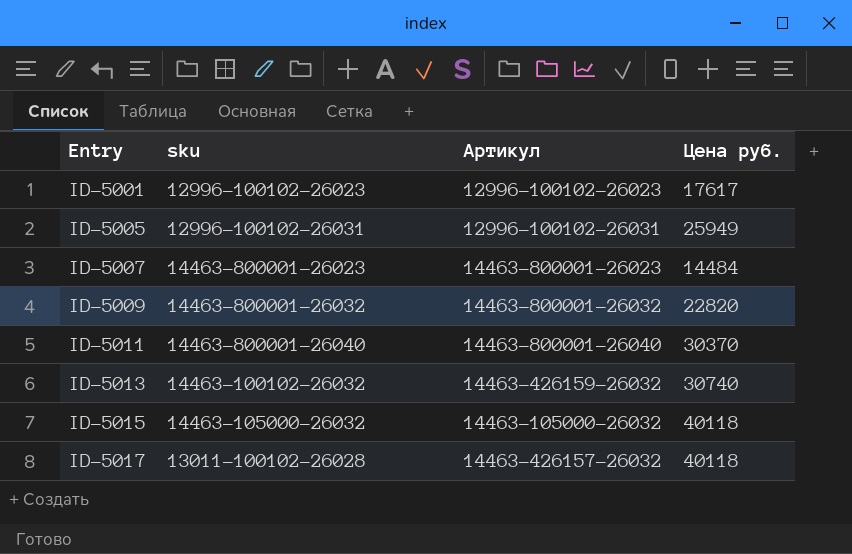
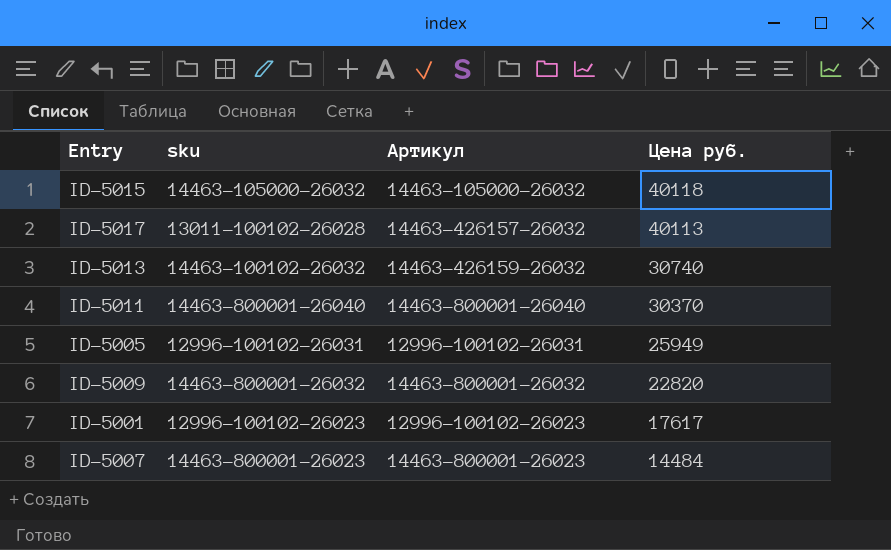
row order: Entry ascending -> Цена руб. descending
ID-5017 | Цена руб.: 40118 -> 40113

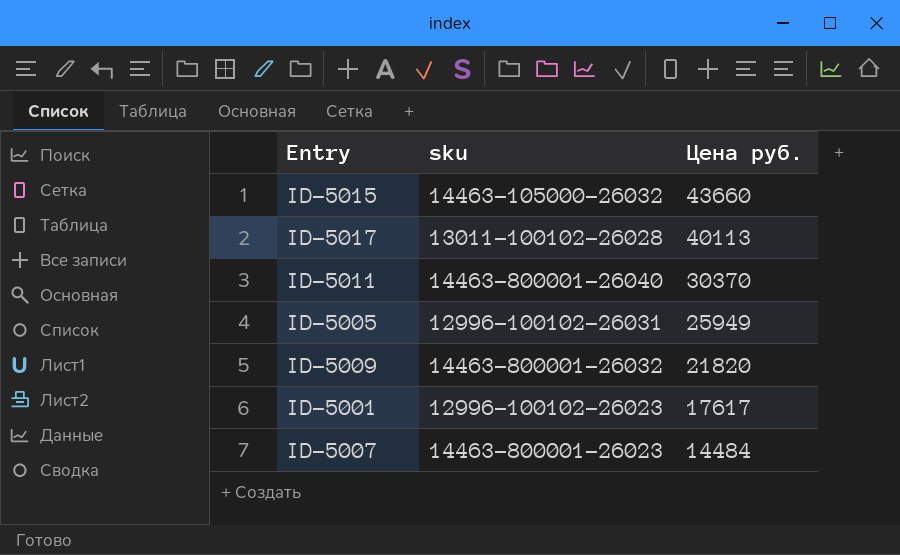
column Артикул | position: 3 -> none
row ID-5013: 14463-100102-26032 | 14463-426159-26032 | 30740 -> none
ID-5015 | Цена руб.: 40118 -> 43660
ID-5009 | Цена руб.: 22820 -> 21820

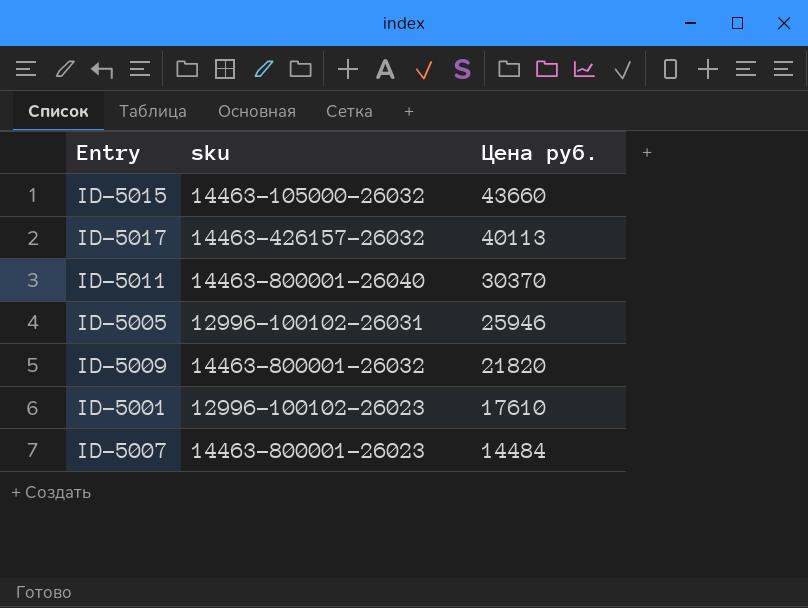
ID-5017 | sku: 13011-100102-26028 -> 14463-426157-26032
ID-5005 | Цена руб.: 25949 -> 25946
ID-5001 | Цена руб.: 17617 -> 17610

